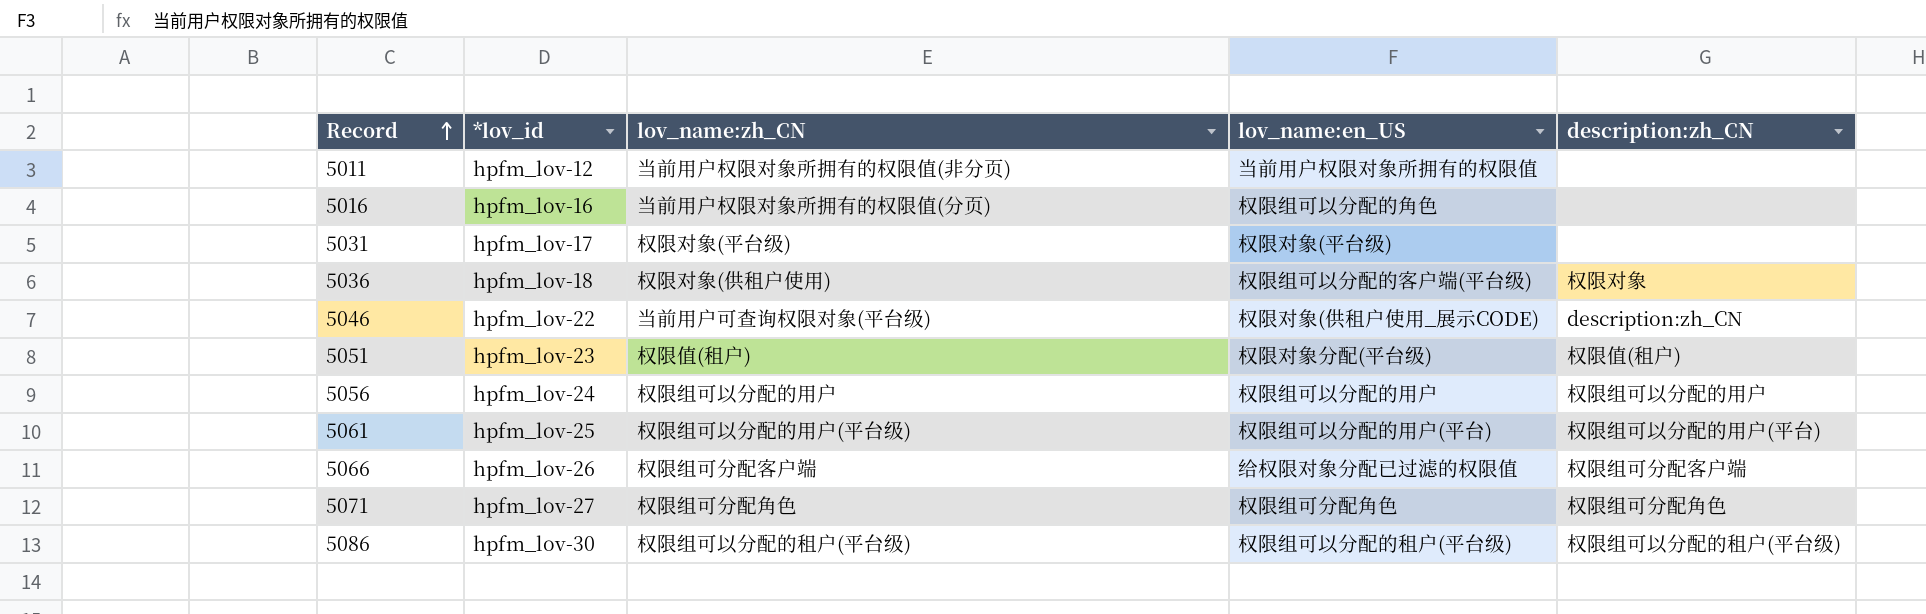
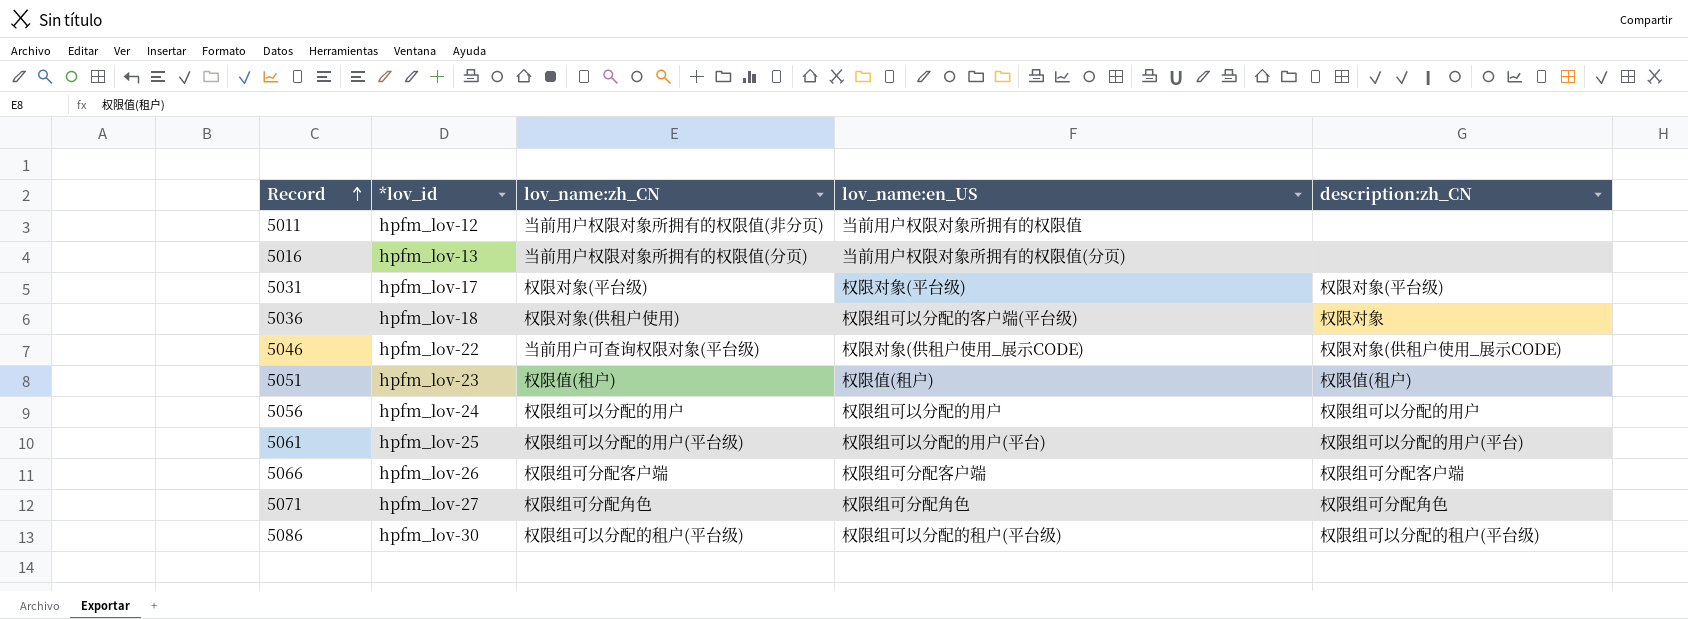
5016 | *lov_id: hpfm_lov-16 -> hpfm_lov-13
5016 | lov_name:en_US: 权限组可以分配的角色 -> 当前用户权限对象所拥有的权限值(分页)
5031 | description:zh_CN: none -> 权限对象(平台级)
5046 | description:zh_CN: description:zh_CN -> 权限对象(供租户使用_展示CODE)
5051 | lov_name:en_US: 权限对象分配(平台级) -> 权限值(租户)
5066 | lov_name:en_US: 给权限对象分配已过滤的权限值 -> 权限组可分配客户端

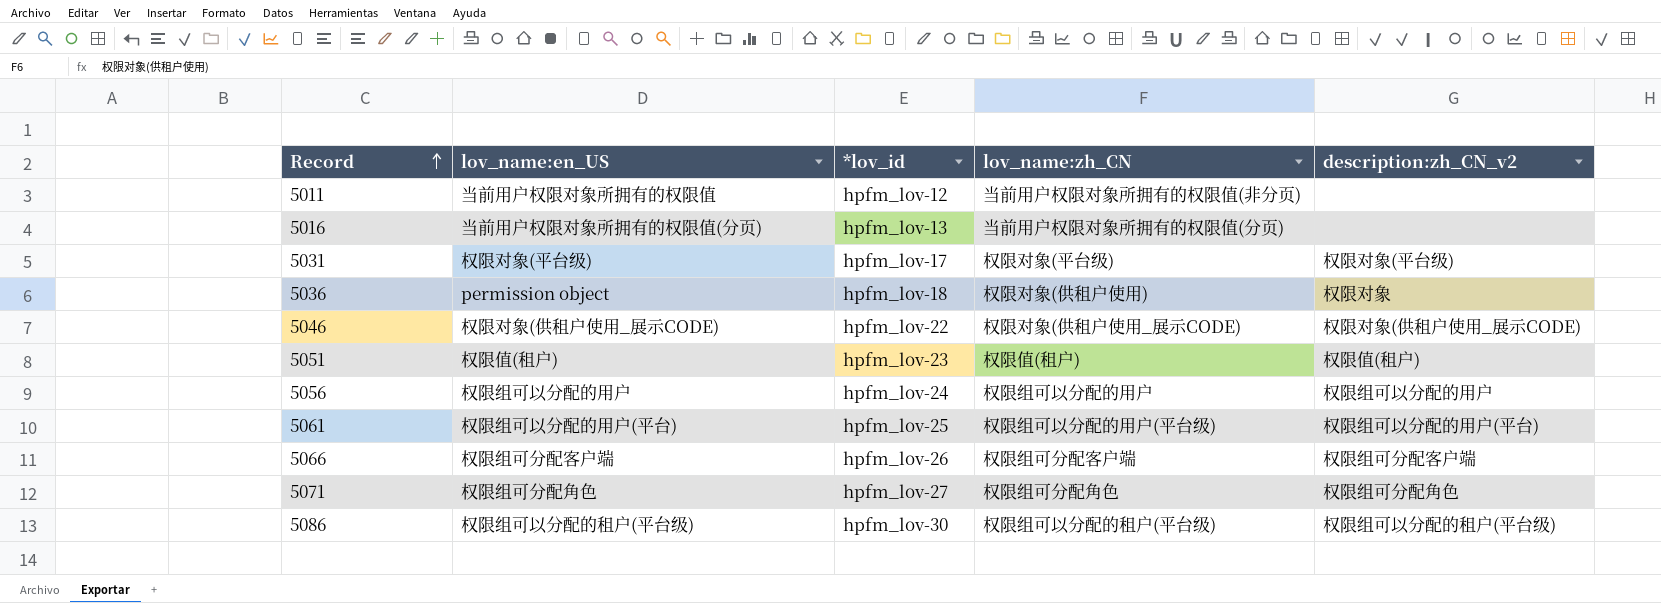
column lov_name:en_US | position: 4 -> 2
column name: description:zh_CN -> description:zh_CN_v2
5036 | lov_name:en_US: 权限组可以分配的客户端(平台级) -> permission object
5046 | lov_name:zh_CN: 当前用户可查询权限对象(平台级) -> 权限对象(供租户使用_展示CODE)

